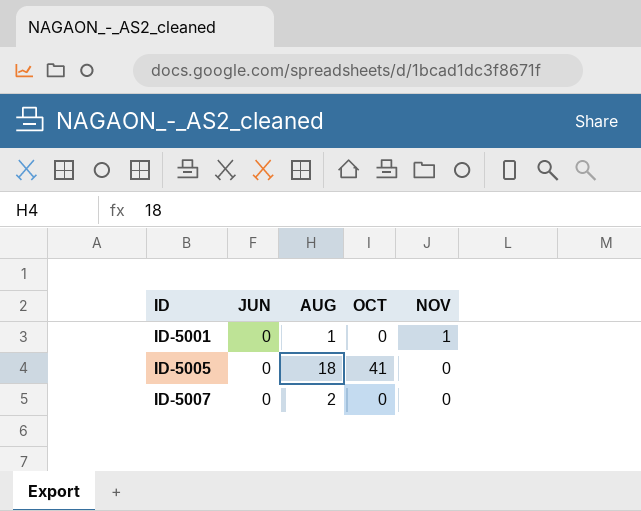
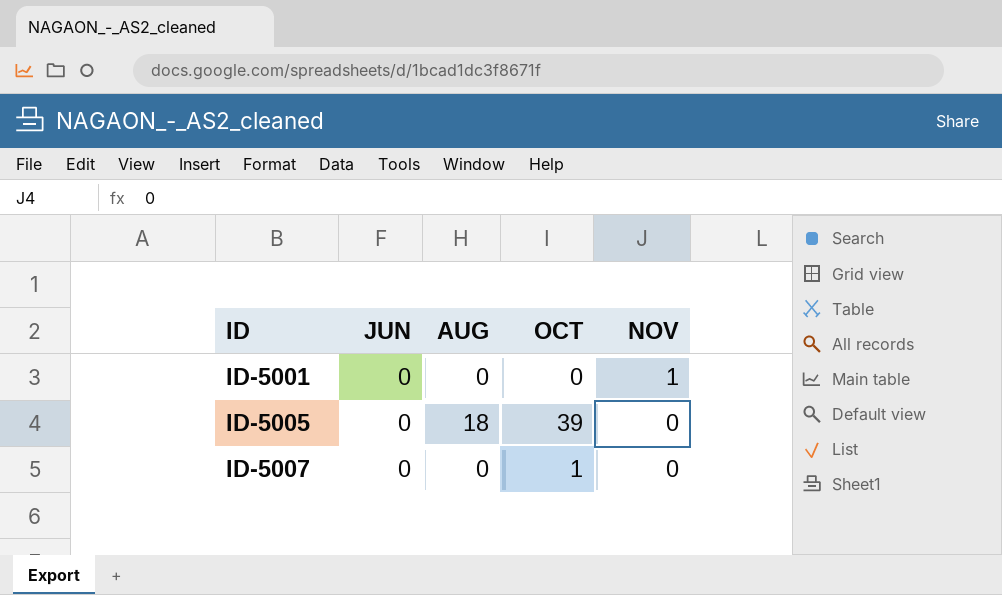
ID-5001 | AUG: 1 -> 0
ID-5005 | OCT: 41 -> 39
ID-5007 | AUG: 2 -> 0
ID-5007 | OCT: 0 -> 1

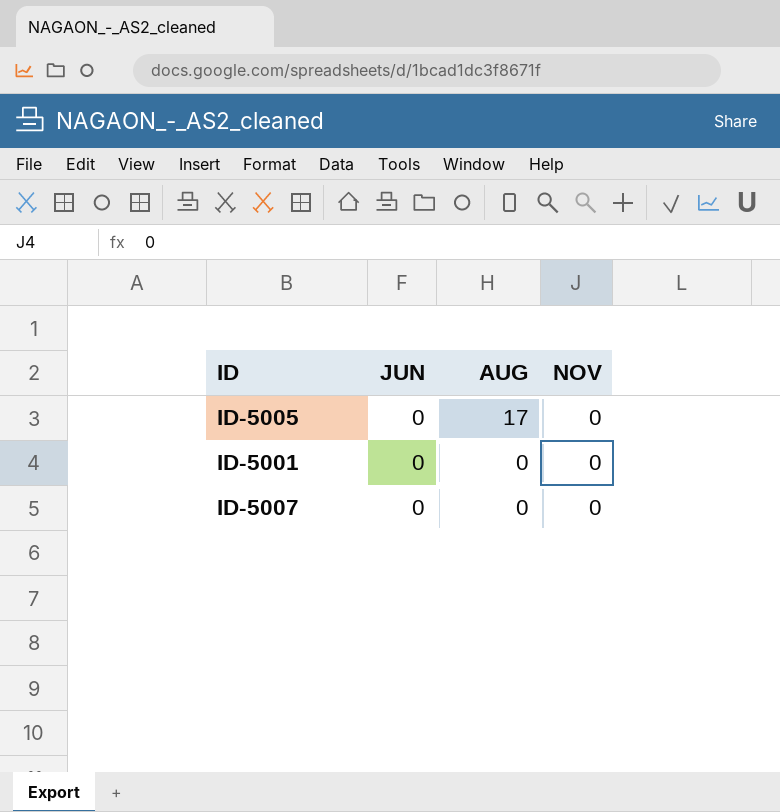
row order: ID ascending -> AUG descending
column OCT | position: 4 -> none
ID-5005 | AUG: 18 -> 17
ID-5001 | NOV: 1 -> 0

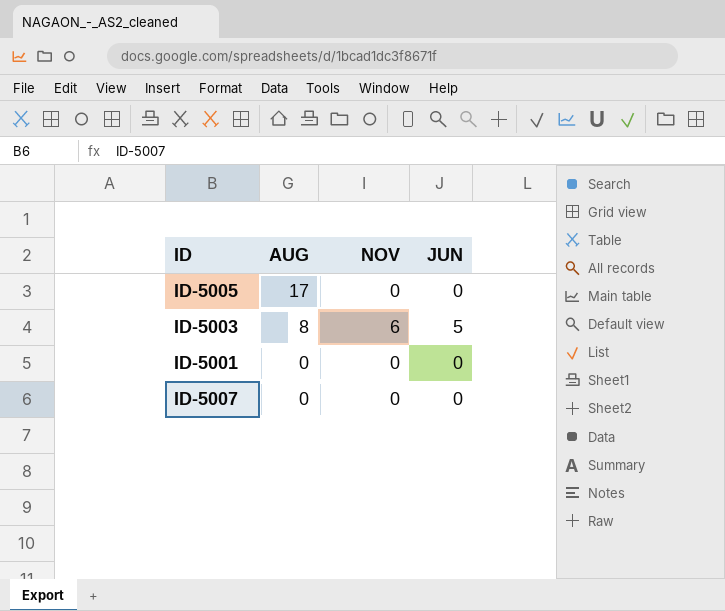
column JUN | position: 2 -> 4
row ID-5003: none -> 8 | 6 | 5

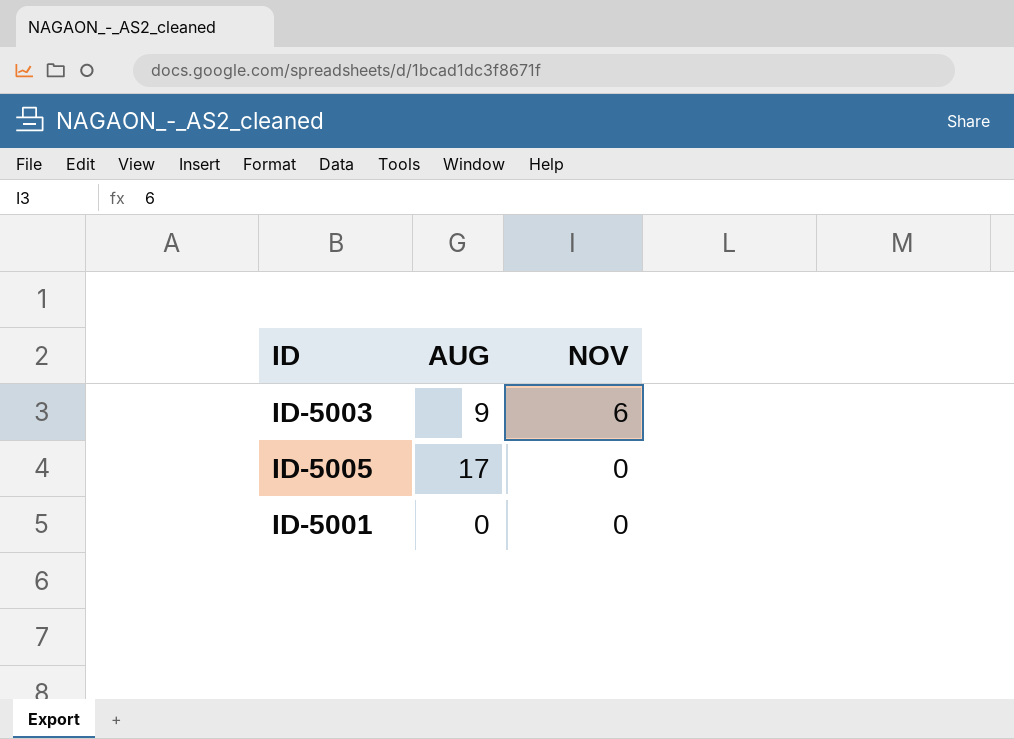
row order: AUG descending -> NOV descending
column JUN | position: 4 -> none
row ID-5007: 0 | 0 | 0 -> none
ID-5003 | AUG: 8 -> 9

